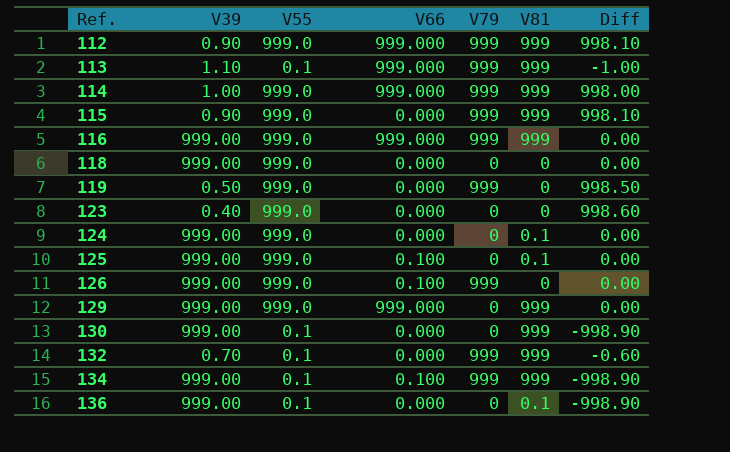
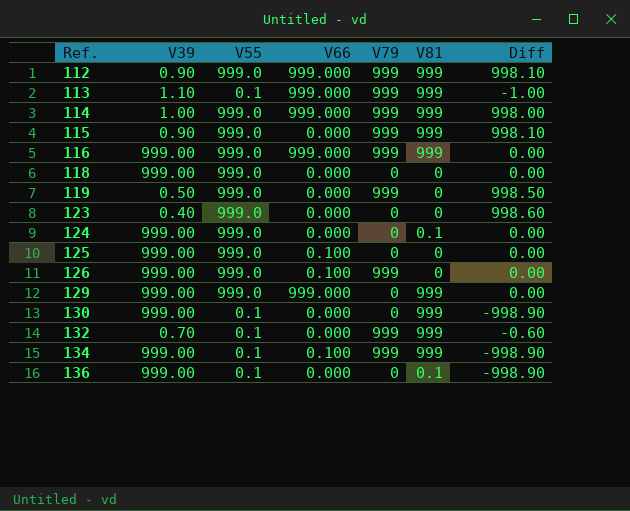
125 | V81: 0.1 -> 0

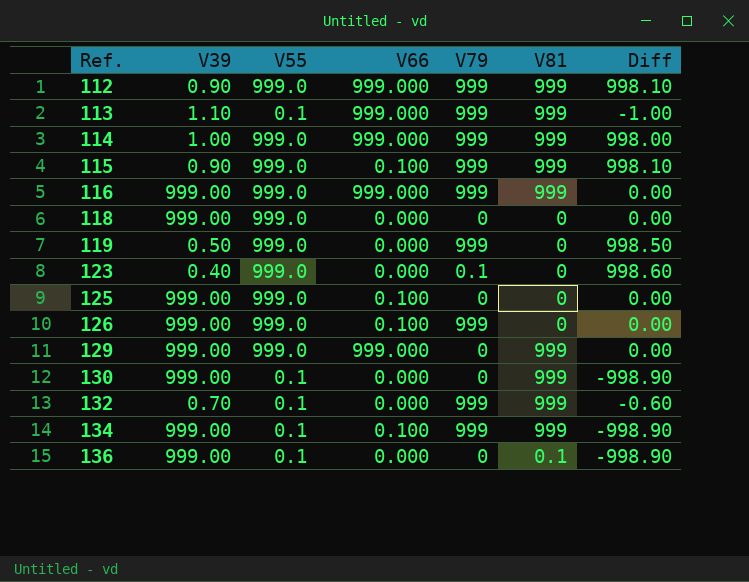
row 124: 999.00 | 999.0 | 0.000 | 0 | 0.1 | 0.00 -> none
115 | V66: 0.000 -> 0.100
123 | V79: 0 -> 0.1

